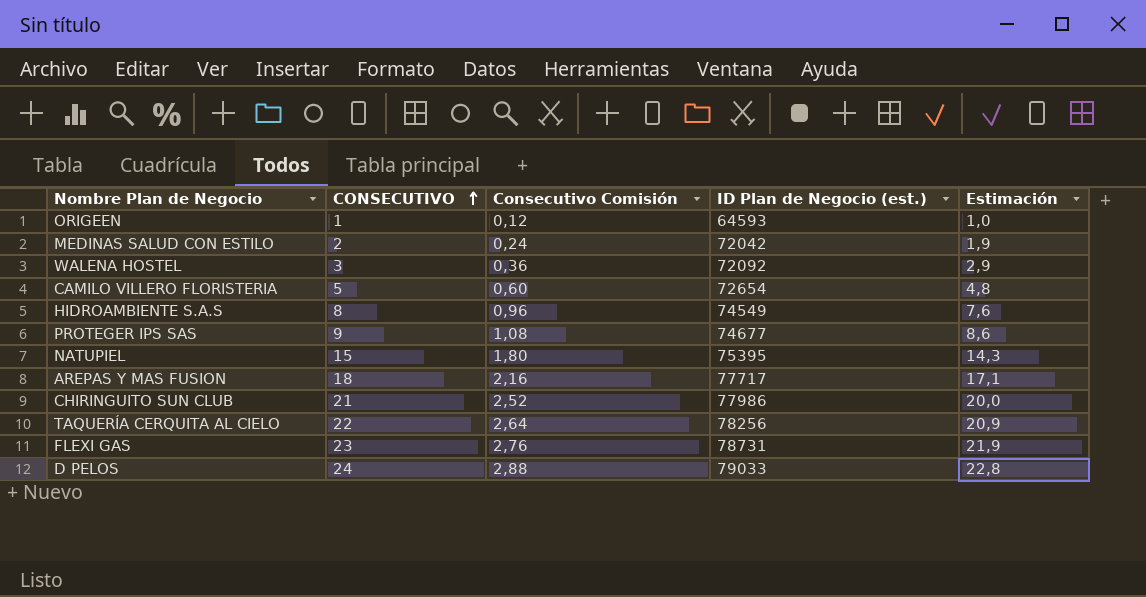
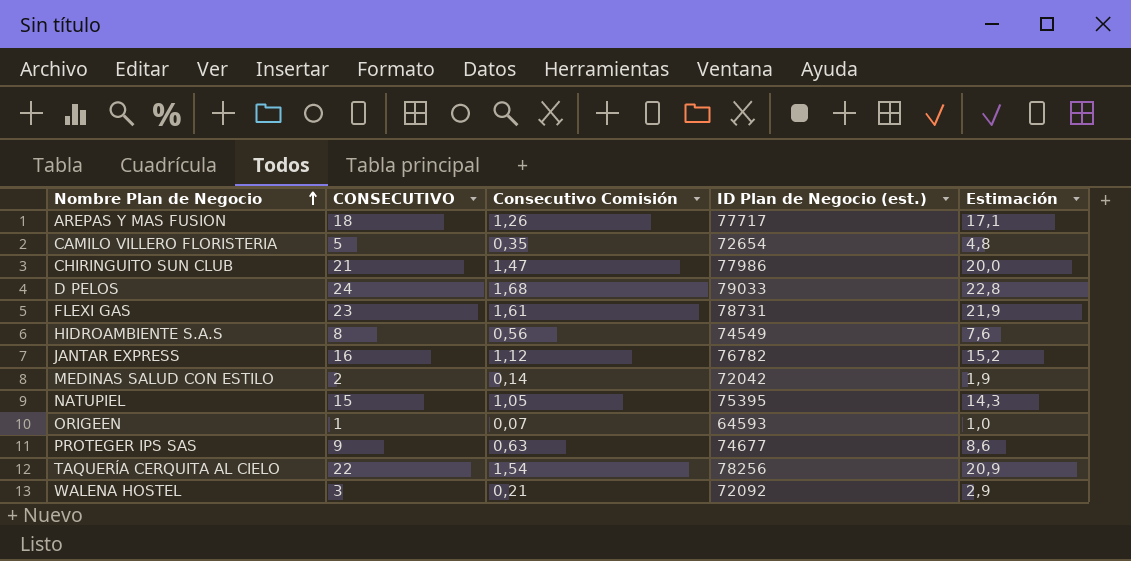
row order: CONSECUTIVO ascending -> Nombre Plan de Negocio ascending
column Consecutivo Comisión | formula: [CONSECUTIVO] * 0,12 -> [CONSECUTIVO] * 0,07
row JANTAR EXPRESS: none -> 16 | 1,12 | 76782 | 15,2

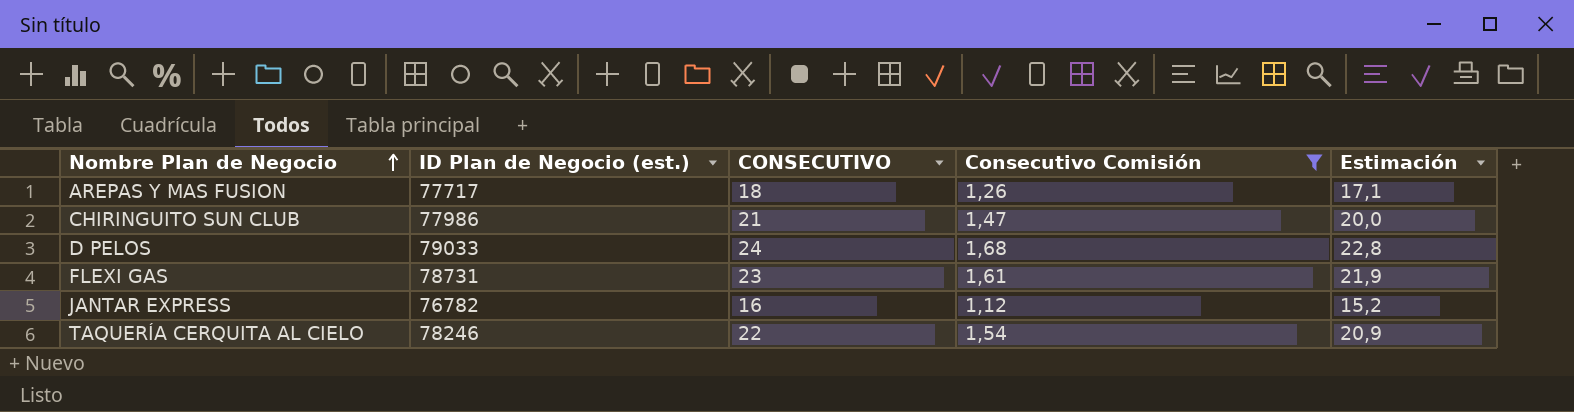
filter: none -> Consecutivo Comisión >= 1,12
column ID Plan de Negocio (est.) | position: 4 -> 2
TAQUERÍA CERQUITA AL CIELO | ID Plan de Negocio (est.): 78256 -> 78246

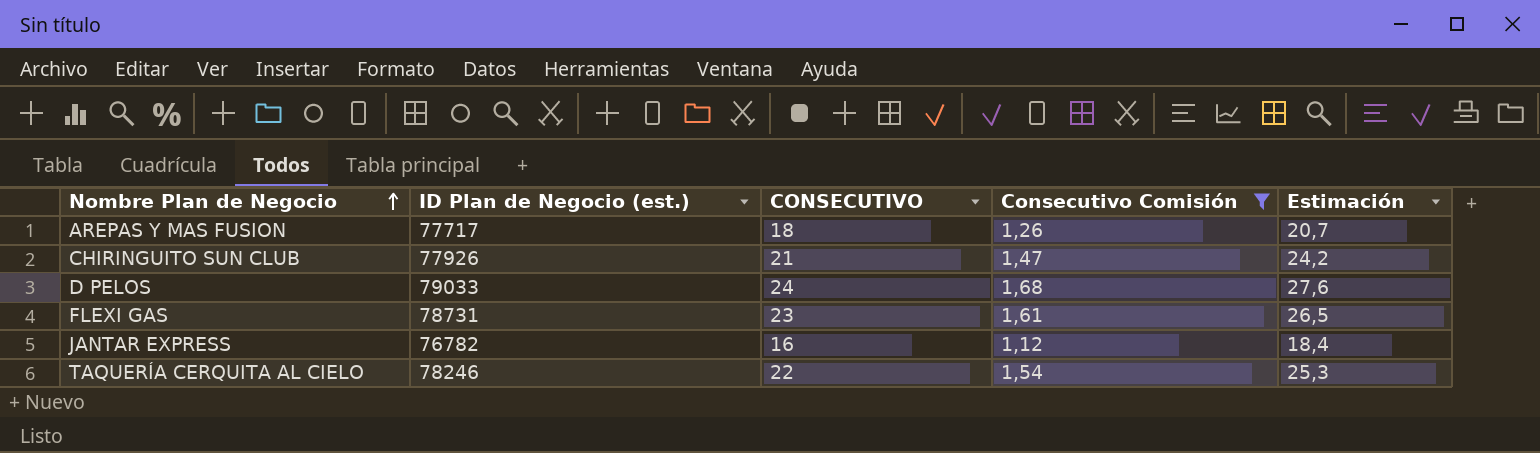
column Estimación | formula: [CONSECUTIVO] * 0,95 -> [CONSECUTIVO] * 1,15
CHIRINGUITO SUN CLUB | ID Plan de Negocio (est.): 77986 -> 77926

